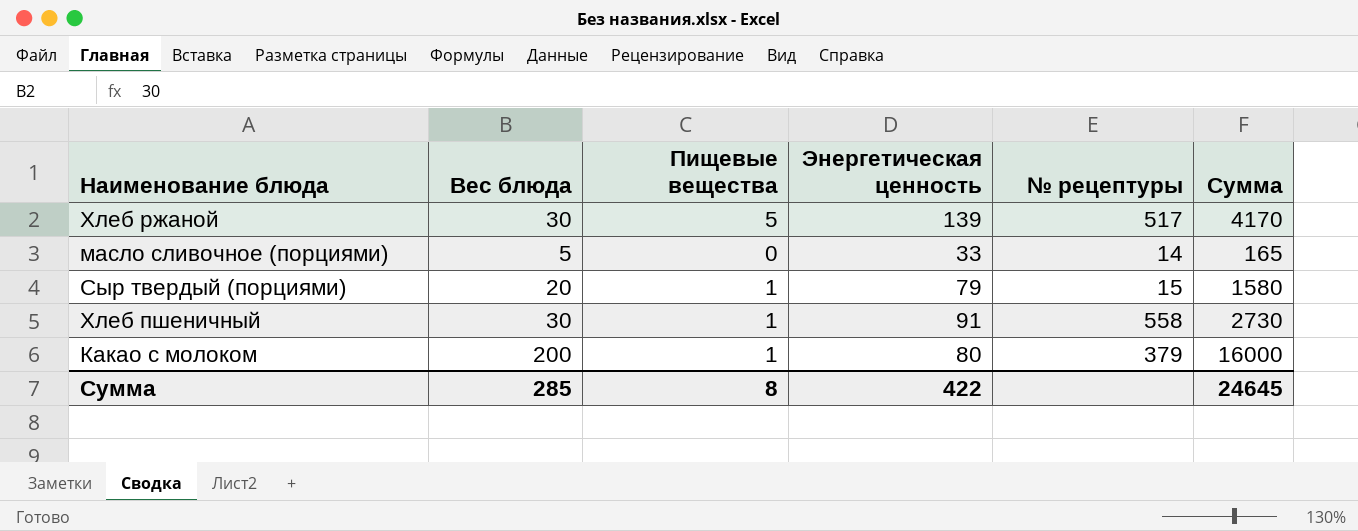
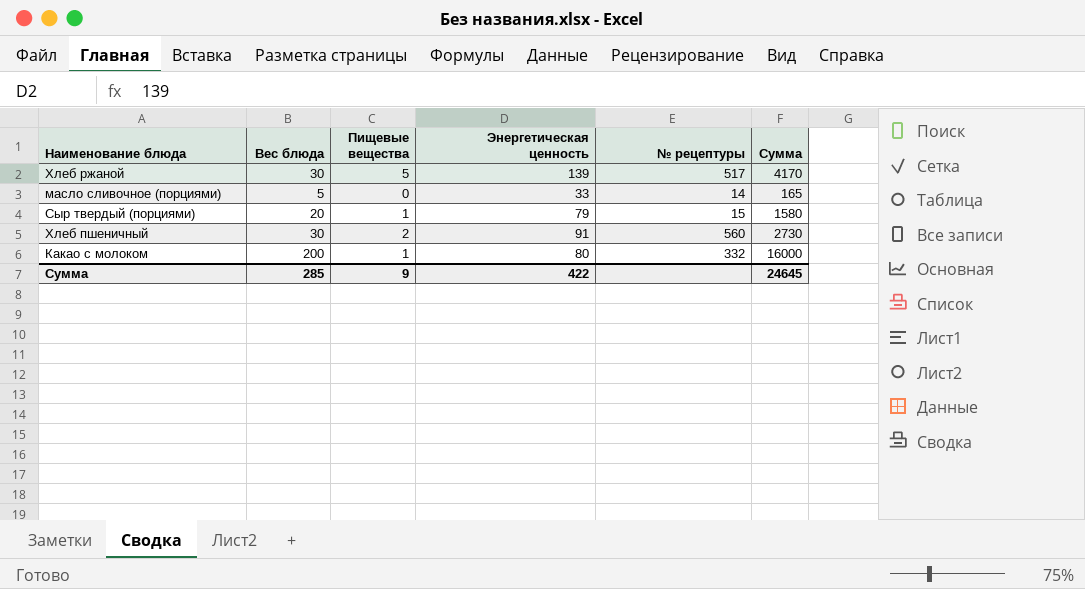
Хлеб пшеничный | Пищевые вещества: 1 -> 2
Хлеб пшеничный | № рецептуры: 558 -> 560
Какао с молоком | № рецептуры: 379 -> 332
Сумма | Пищевые вещества: 8 -> 9

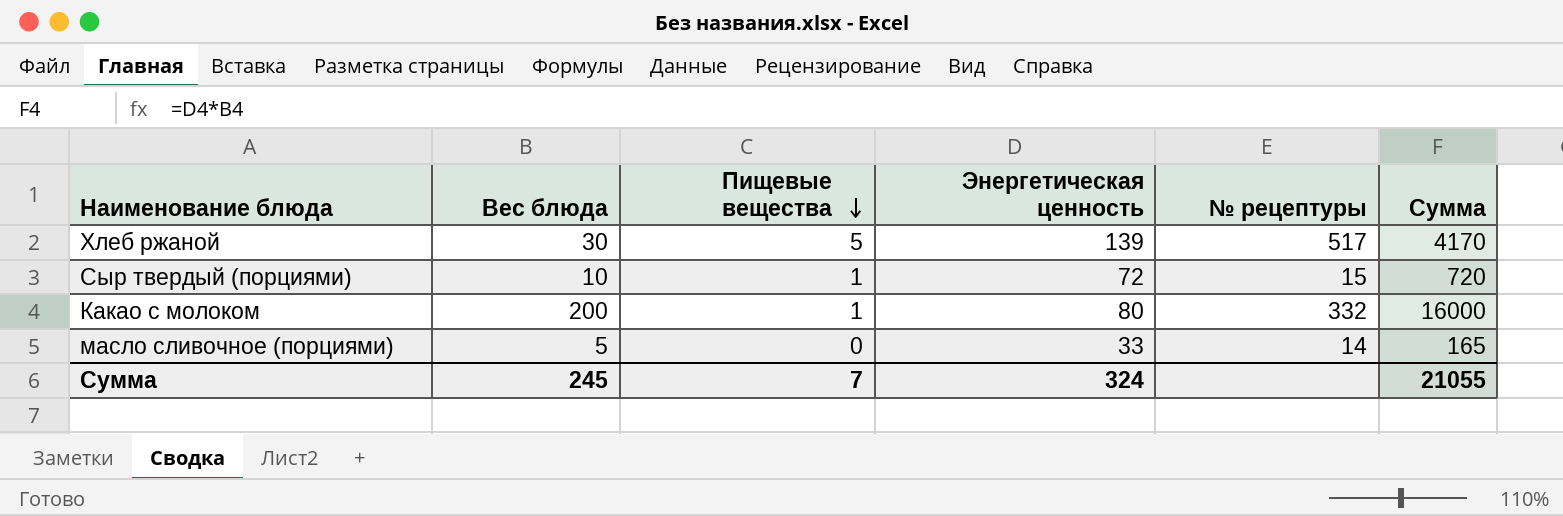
row order: none -> Пищевые вещества descending
row Хлеб пшеничный: 30 | 2 | 91 | 560 | 2730 -> none
Сыр твердый (порциями) | Вес блюда: 20 -> 10
Сыр твердый (порциями) | Энергетическая ценность: 79 -> 72
Сыр твердый (порциями) | Сумма: 1580 -> 720
Сумма | Вес блюда: 285 -> 245
Сумма | Пищевые вещества: 9 -> 7
Сумма | Энергетическая ценность: 422 -> 324
Сумма | Сумма: 24645 -> 21055

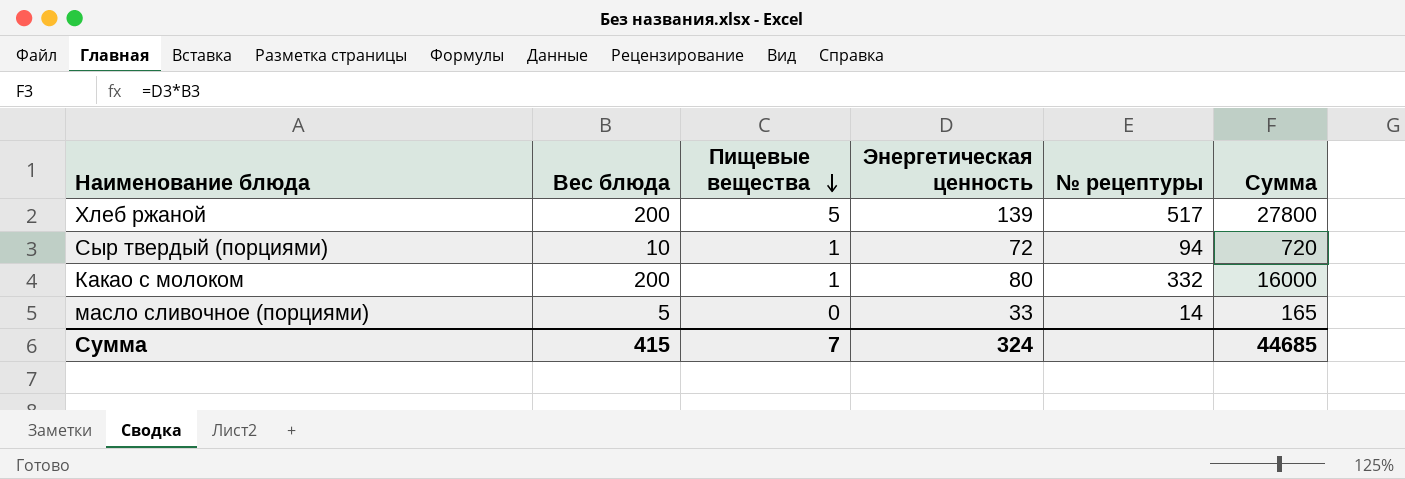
Хлеб ржаной | Вес блюда: 30 -> 200
Хлеб ржаной | Сумма: 4170 -> 27800
Сыр твердый (порциями) | № рецептуры: 15 -> 94
Сумма | Вес блюда: 245 -> 415
Сумма | Сумма: 21055 -> 44685

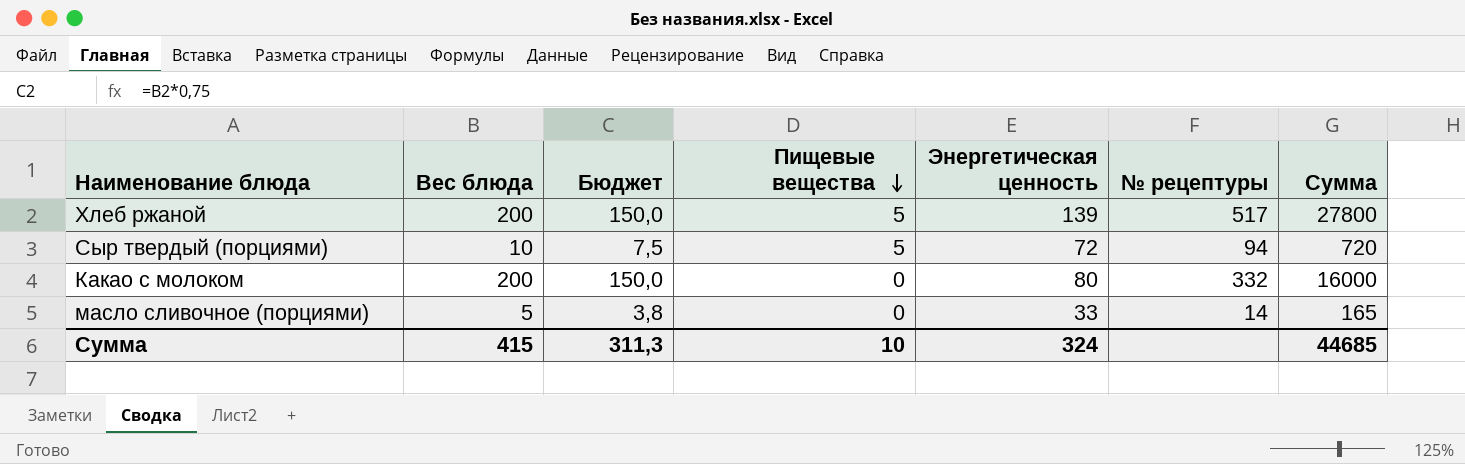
column Бюджет | formula: none -> [Вес блюда] * 0,75
Сыр твердый (порциями) | Пищевые вещества: 1 -> 5
Какао с молоком | Пищевые вещества: 1 -> 0
Сумма | Пищевые вещества: 7 -> 10

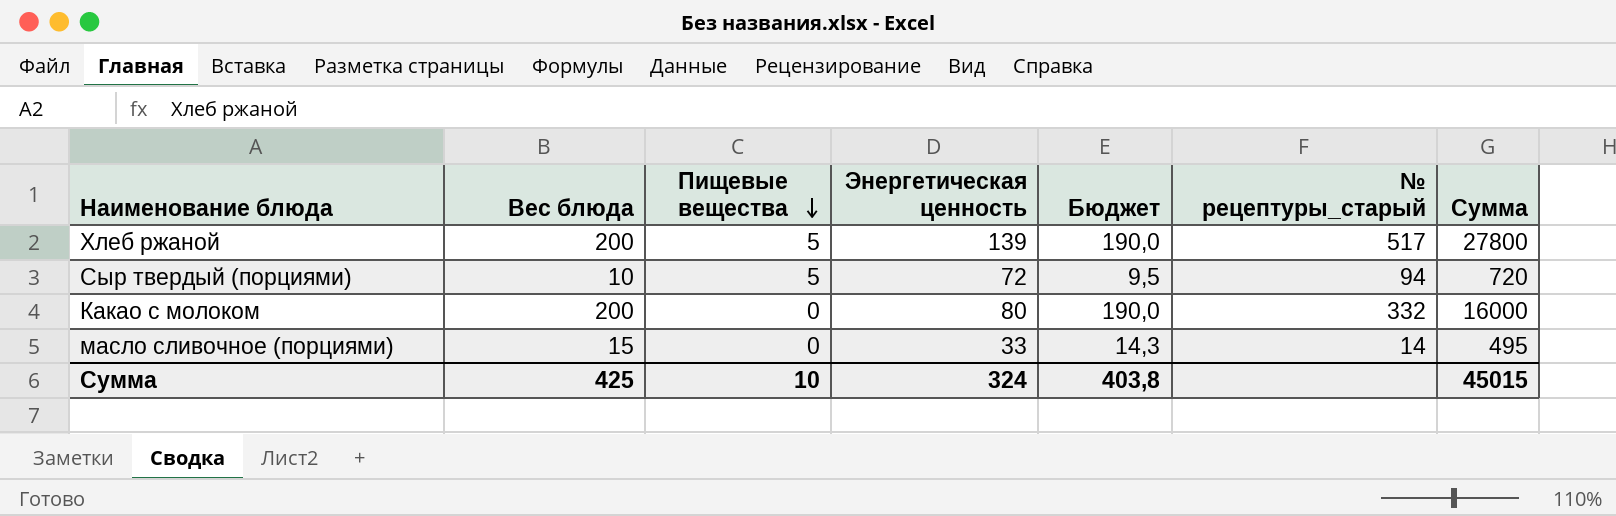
column Бюджет | formula: [Вес блюда] * 0,75 -> [Вес блюда] * 0,95
column Бюджет | position: 3 -> 5
column name: № рецептуры -> № рецептуры_старый
масло сливочное (порциями) | Вес блюда: 5 -> 15
масло сливочное (порциями) | Сумма: 165 -> 495
Сумма | Вес блюда: 415 -> 425
Сумма | Бюджет: 311,3 -> 403,8
Сумма | Сумма: 44685 -> 45015

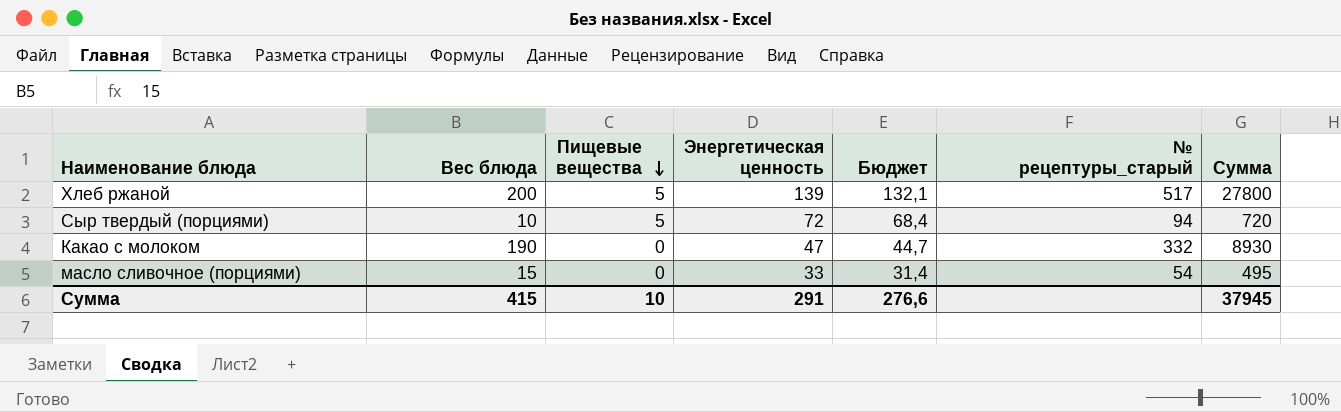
column Бюджет | formula: [Вес блюда] * 0,95 -> [Энергетическая ценность] * 0,95
Какао с молоком | Вес блюда: 200 -> 190
Какао с молоком | Энергетическая ценность: 80 -> 47
Какао с молоком | Сумма: 16000 -> 8930
масло сливочное (порциями) | № рецептуры_старый: 14 -> 54
Сумма | Вес блюда: 425 -> 415
Сумма | Энергетическая ценность: 324 -> 291
Сумма | Бюджет: 403,8 -> 276,6
Сумма | Сумма: 45015 -> 37945

